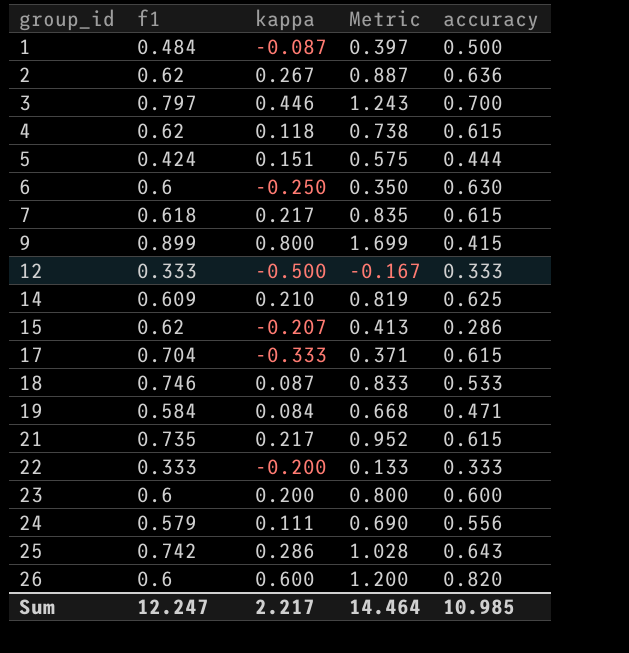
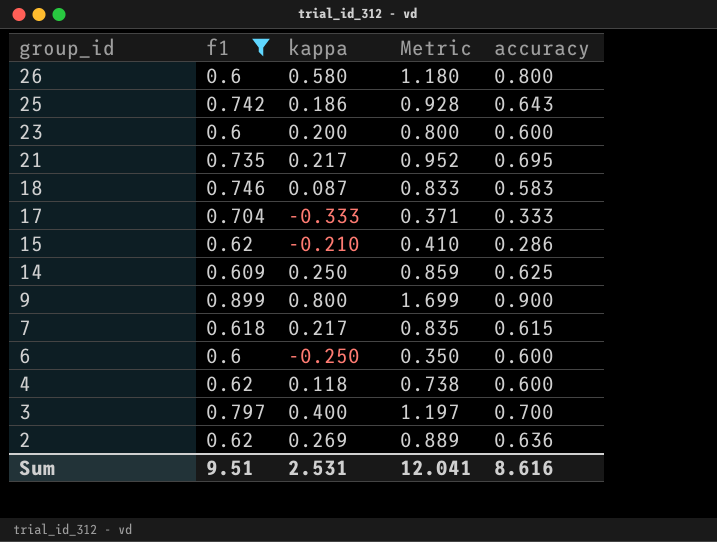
filter: none -> f1 >= 0.6
row order: group_id ascending -> group_id descending
26 | kappa: 0.600 -> 0.580
26 | Metric: 1.200 -> 1.180
26 | accuracy: 0.820 -> 0.800
25 | kappa: 0.286 -> 0.186
25 | Metric: 1.028 -> 0.928
21 | accuracy: 0.615 -> 0.695
18 | accuracy: 0.533 -> 0.583
17 | accuracy: 0.615 -> 0.333
15 | kappa: -0.207 -> -0.210
15 | Metric: 0.413 -> 0.410
14 | kappa: 0.210 -> 0.250
14 | Metric: 0.819 -> 0.859
9 | accuracy: 0.415 -> 0.900
6 | accuracy: 0.630 -> 0.600
4 | accuracy: 0.615 -> 0.600
3 | kappa: 0.446 -> 0.400
3 | Metric: 1.243 -> 1.197
2 | kappa: 0.267 -> 0.269
2 | Metric: 0.887 -> 0.889
Sum | f1: 12.247 -> 9.51
Sum | kappa: 2.217 -> 2.531
Sum | Metric: 14.464 -> 12.041
Sum | accuracy: 10.985 -> 8.616

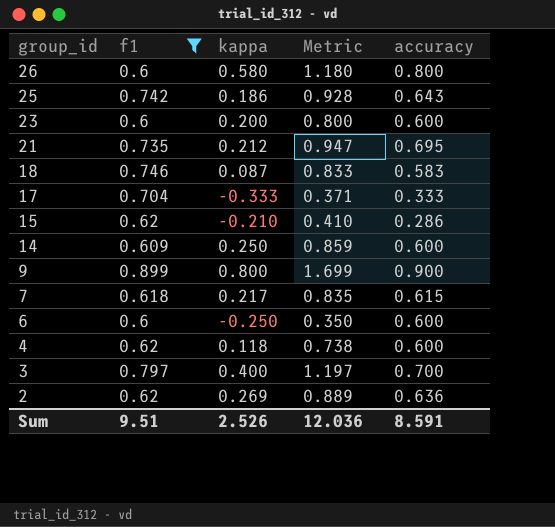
21 | kappa: 0.217 -> 0.212
21 | Metric: 0.952 -> 0.947
14 | accuracy: 0.625 -> 0.600
Sum | kappa: 2.531 -> 2.526
Sum | Metric: 12.041 -> 12.036
Sum | accuracy: 8.616 -> 8.591

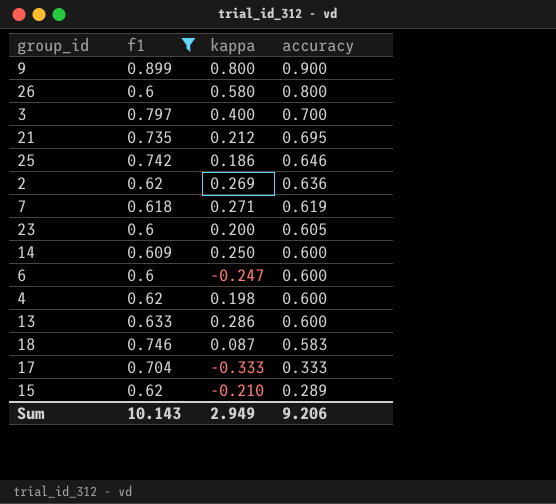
row order: group_id descending -> accuracy descending
column Metric | formula: [f1] + [kappa] -> none
25 | accuracy: 0.643 -> 0.646
7 | kappa: 0.217 -> 0.271
7 | accuracy: 0.615 -> 0.619
23 | accuracy: 0.600 -> 0.605
6 | kappa: -0.250 -> -0.247
4 | kappa: 0.118 -> 0.198
row 13: none -> 0.633 | 0.286 | 0.600
15 | accuracy: 0.286 -> 0.289
Sum | f1: 9.51 -> 10.143
Sum | kappa: 2.526 -> 2.949
Sum | accuracy: 8.591 -> 9.206

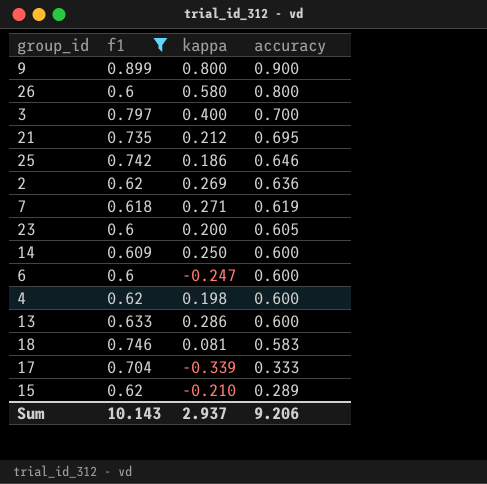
18 | kappa: 0.087 -> 0.081
17 | kappa: -0.333 -> -0.339
Sum | kappa: 2.949 -> 2.937

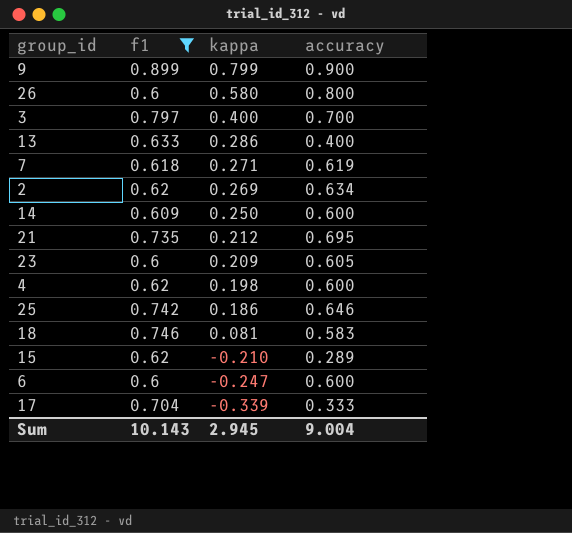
row order: accuracy descending -> kappa descending
9 | kappa: 0.800 -> 0.799
13 | accuracy: 0.600 -> 0.400
2 | accuracy: 0.636 -> 0.634
23 | kappa: 0.200 -> 0.209
Sum | kappa: 2.937 -> 2.945
Sum | accuracy: 9.206 -> 9.004

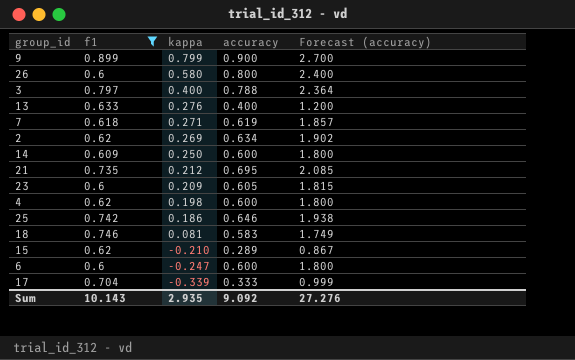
column Forecast (accuracy) | formula: none -> [accuracy] * 3
3 | accuracy: 0.700 -> 0.788
13 | kappa: 0.286 -> 0.276
Sum | kappa: 2.945 -> 2.935
Sum | accuracy: 9.004 -> 9.092

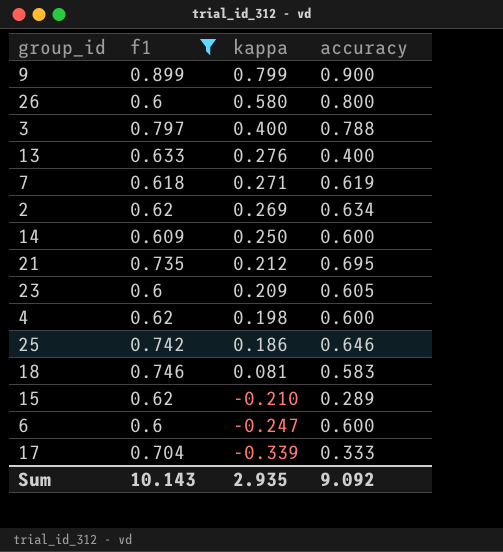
column Forecast (accuracy) | formula: [accuracy] * 3 -> none

